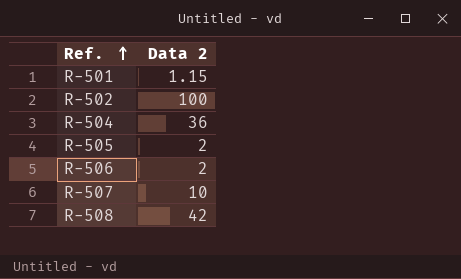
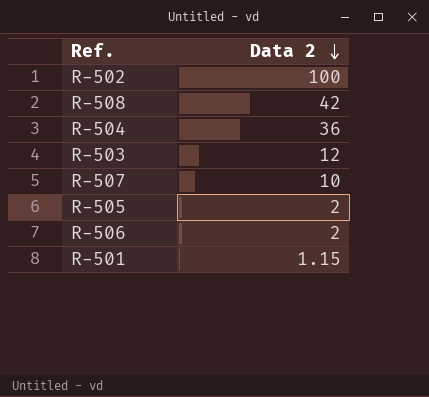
row order: Ref. ascending -> Data 2 descending
row R-503: none -> 12

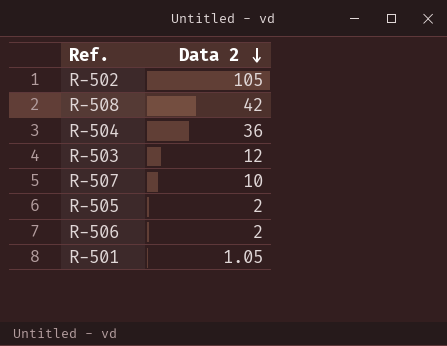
R-502 | Data 2: 100 -> 105
R-501 | Data 2: 1.15 -> 1.05

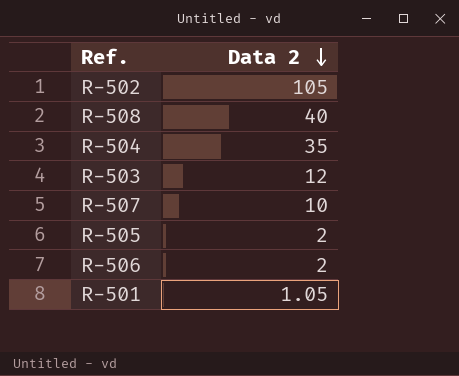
R-508 | Data 2: 42 -> 40
R-504 | Data 2: 36 -> 35

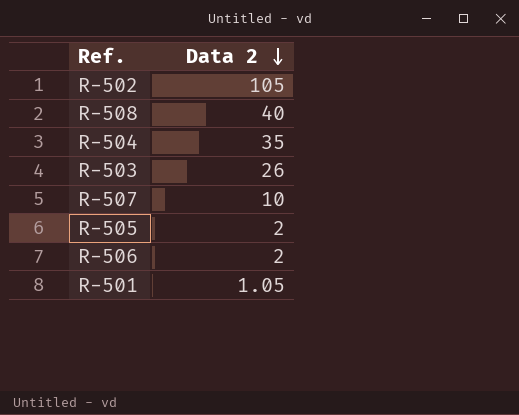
R-503 | Data 2: 12 -> 26

